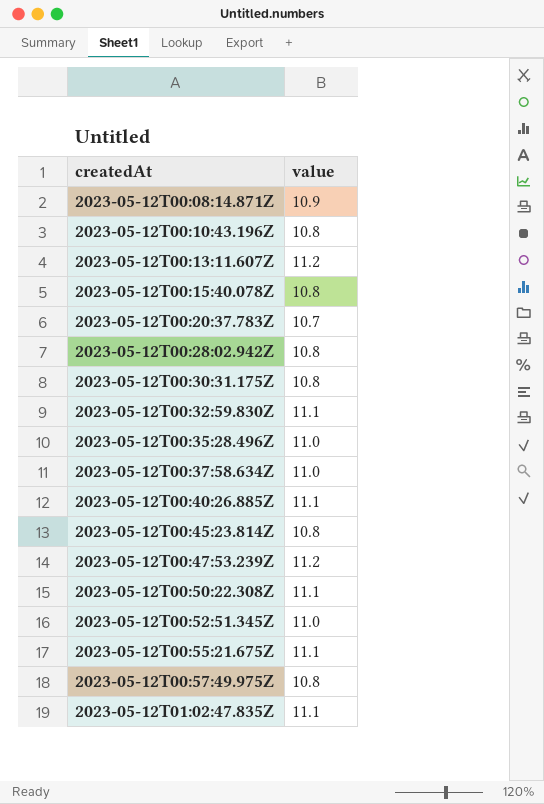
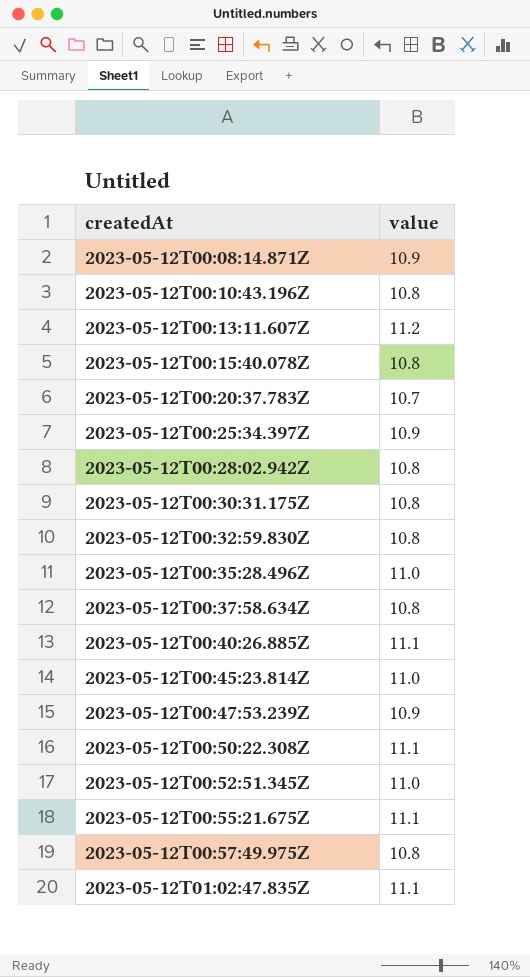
row 2023-05-12T00:25:34.397Z: none -> 10.9
2023-05-12T00:32:59.830Z | value: 11.1 -> 10.8
2023-05-12T00:37:58.634Z | value: 11.0 -> 10.8
2023-05-12T00:45:23.814Z | value: 10.8 -> 11.0
2023-05-12T00:47:53.239Z | value: 11.2 -> 10.9

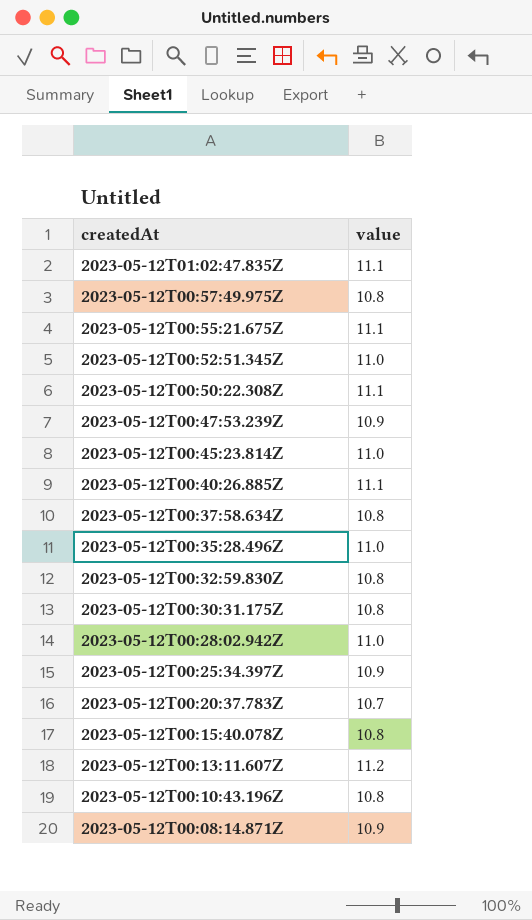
row order: createdAt ascending -> createdAt descending
2023-05-12T00:28:02.942Z | value: 10.8 -> 11.0

